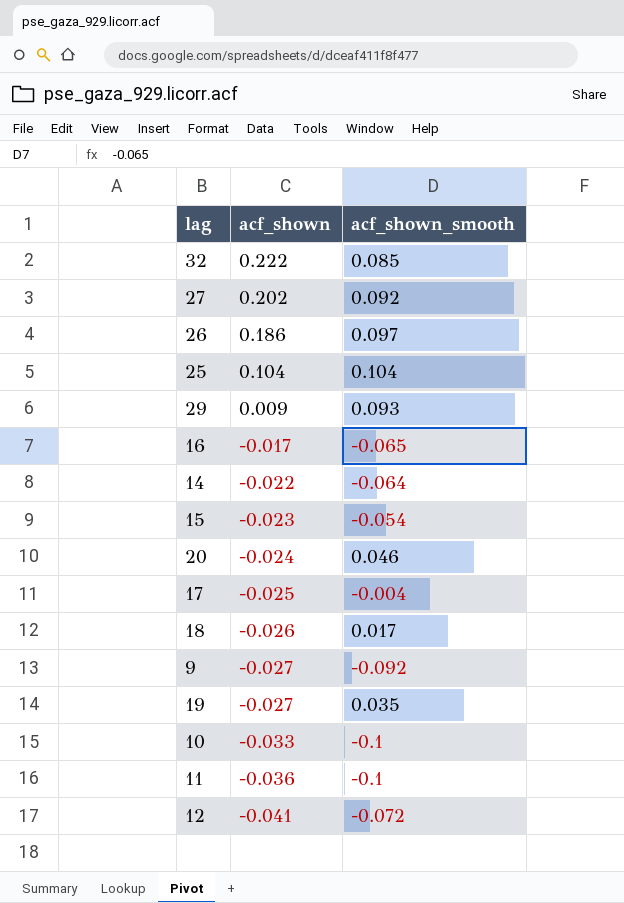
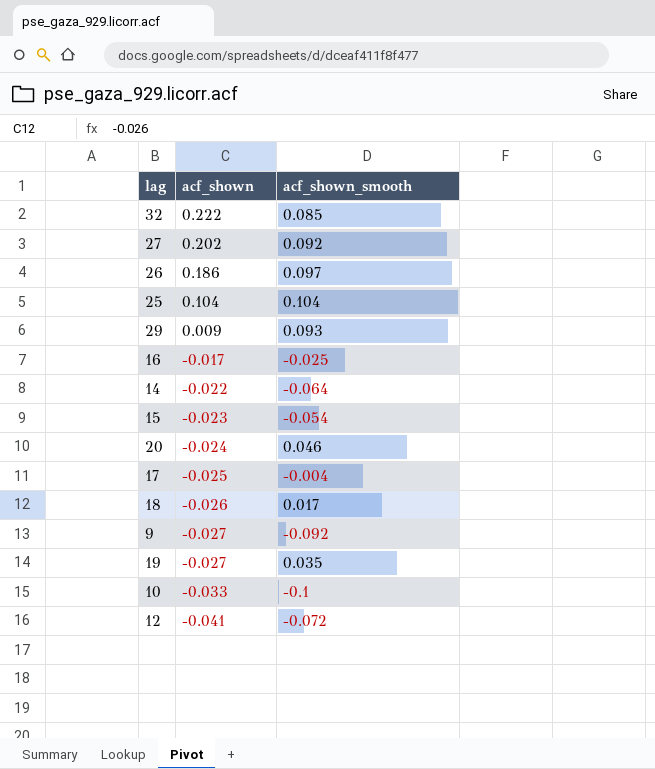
row 11: -0.036 | -0.1 -> none
16 | acf_shown_smooth: -0.065 -> -0.025

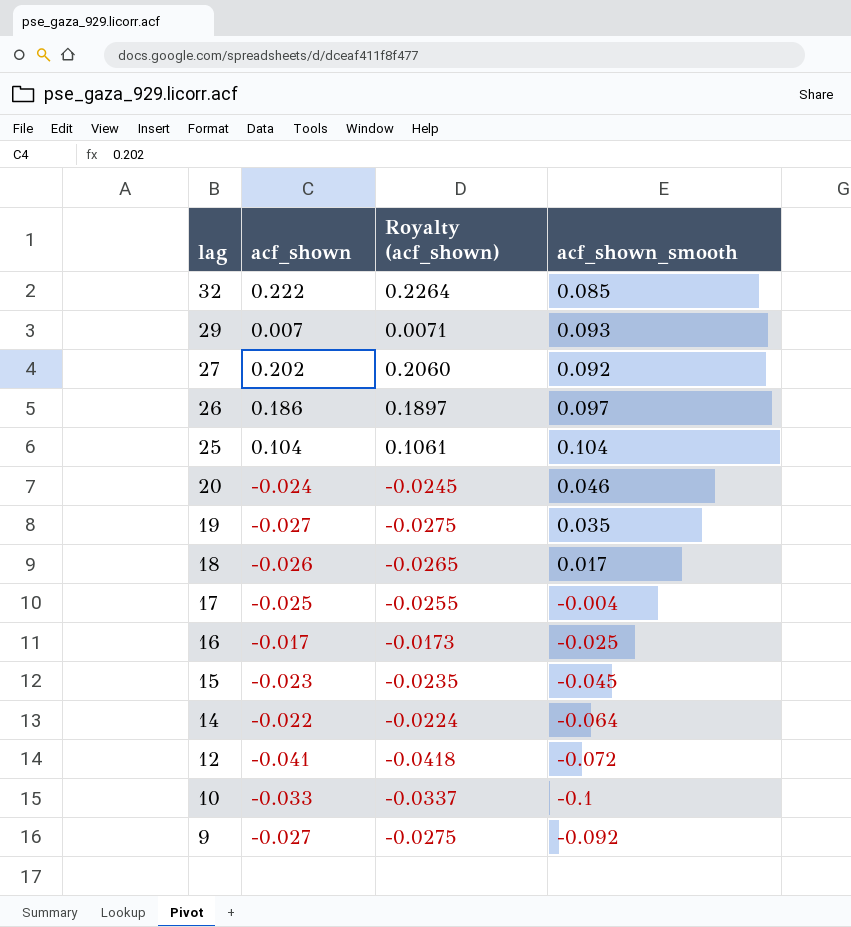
row order: acf_shown descending -> lag descending
column Royalty (acf_shown) | formula: none -> [acf_shown] * 1.02
29 | acf_shown: 0.009 -> 0.007
15 | acf_shown_smooth: -0.054 -> -0.045

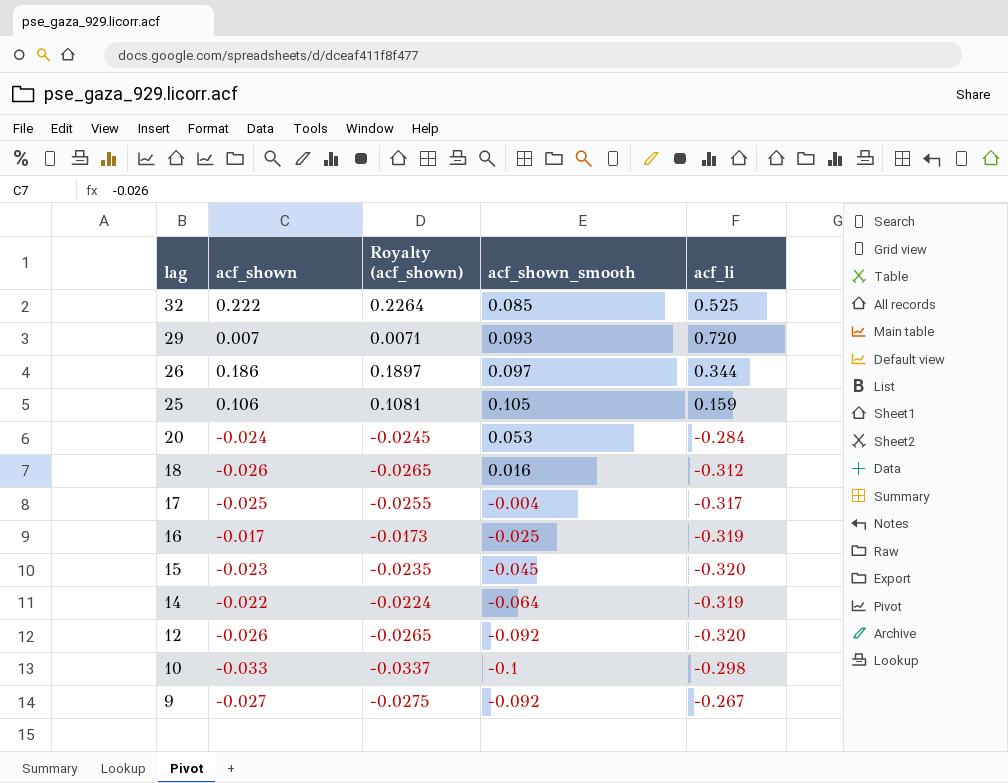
column acf_li | position: none -> 5
row 27: 0.202 | 0.2060 | 0.092 -> none
row 19: -0.027 | -0.0275 | 0.035 -> none
25 | acf_shown: 0.104 -> 0.106
25 | Royalty (acf_shown): 0.1061 -> 0.1081
25 | acf_shown_smooth: 0.104 -> 0.105
20 | acf_shown_smooth: 0.046 -> 0.053
18 | acf_shown_smooth: 0.017 -> 0.016
12 | acf_shown: -0.041 -> -0.026
12 | Royalty (acf_shown): -0.0418 -> -0.0265
12 | acf_shown_smooth: -0.072 -> -0.092

